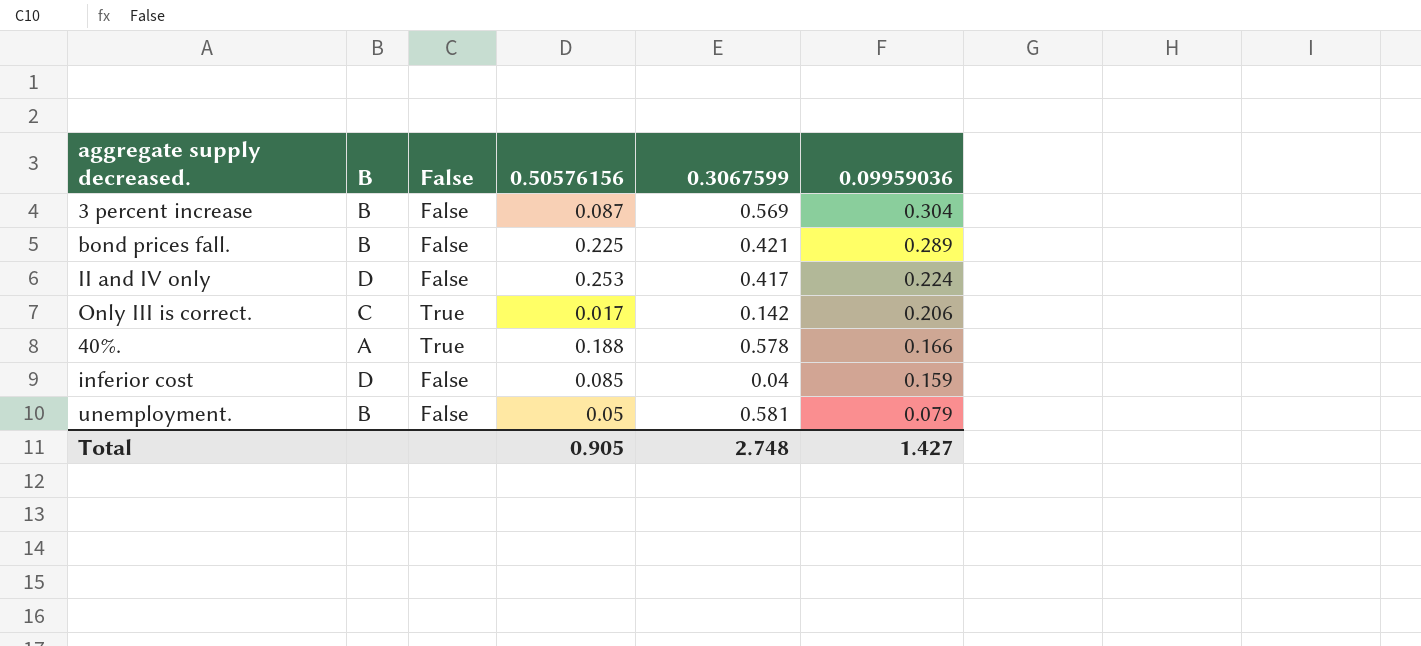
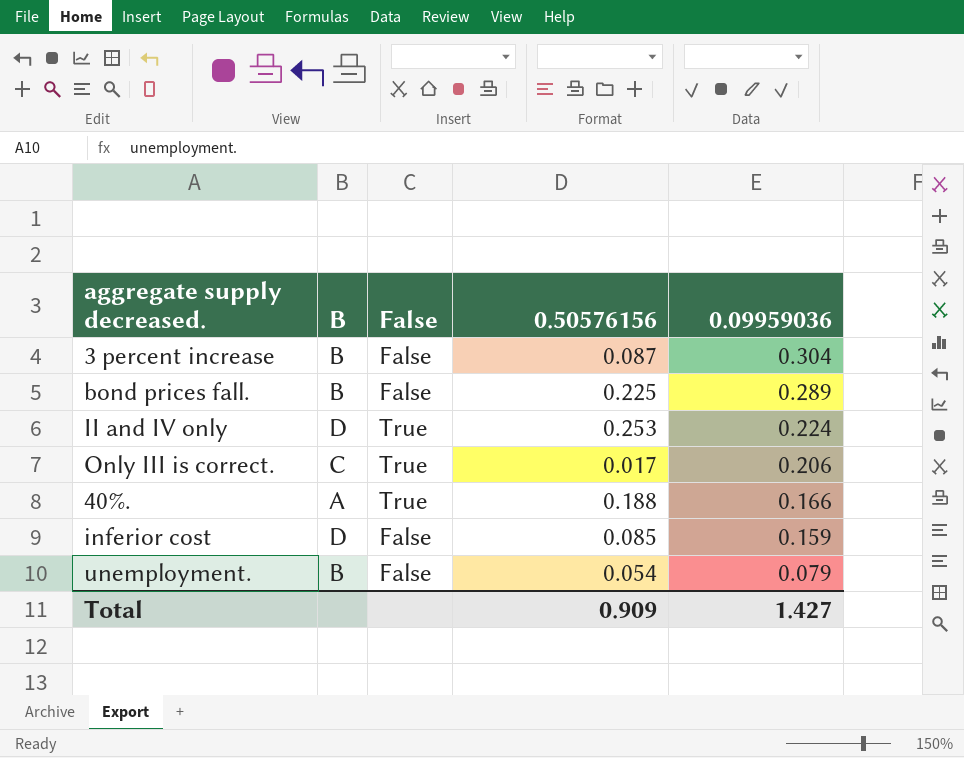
column 0.3067599 | position: 5 -> none
II and IV only | False: False -> True
unemployment. | 0.50576156: 0.05 -> 0.054
Total | 0.50576156: 0.905 -> 0.909

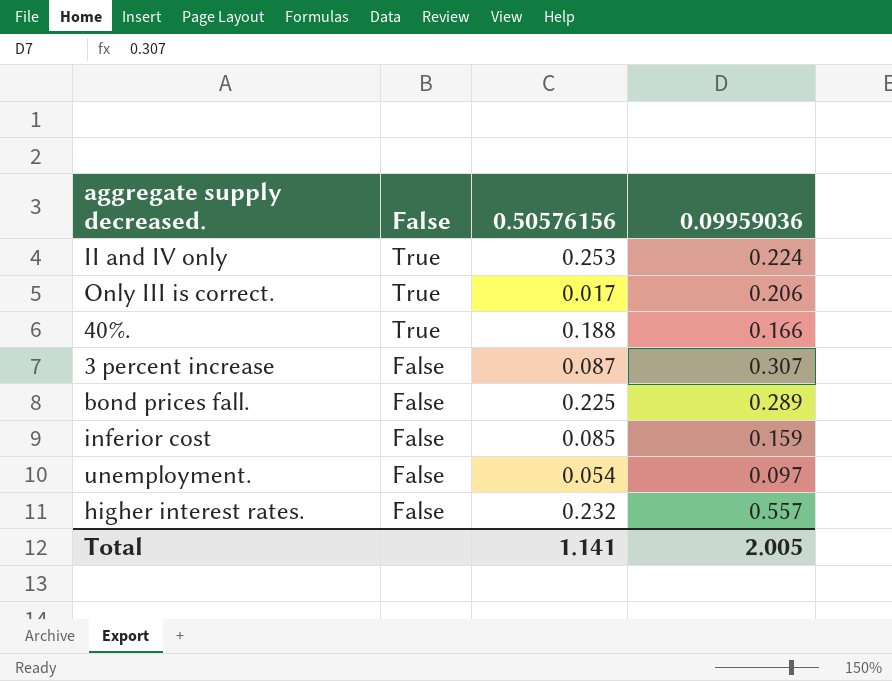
row order: 0.09959036 descending -> False descending
column B | position: 2 -> none
3 percent increase | 0.09959036: 0.304 -> 0.307
unemployment. | 0.09959036: 0.079 -> 0.097
row higher interest rates.: none -> False | 0.232 | 0.557
Total | 0.50576156: 0.909 -> 1.141
Total | 0.09959036: 1.427 -> 2.005

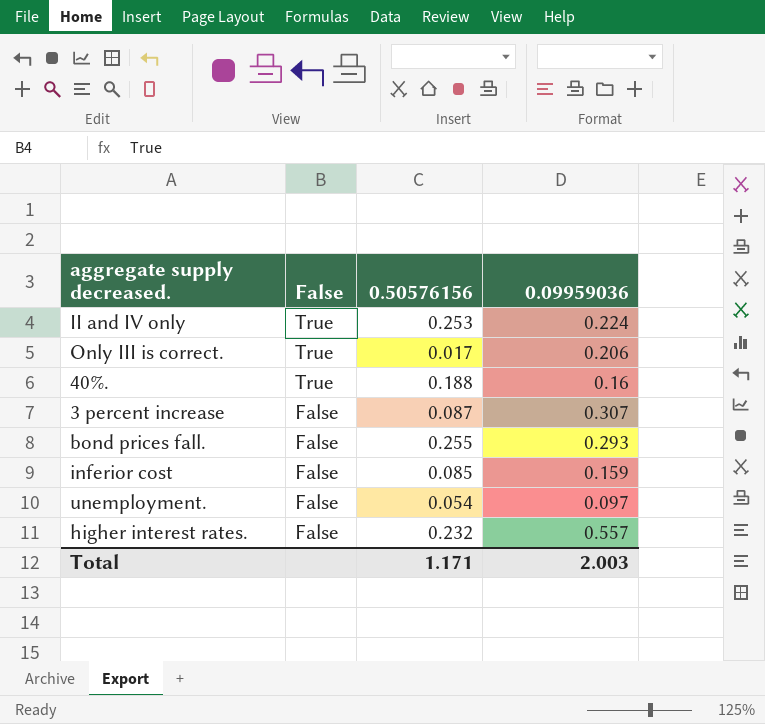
40%. | 0.09959036: 0.166 -> 0.16
bond prices fall. | 0.50576156: 0.225 -> 0.255
bond prices fall. | 0.09959036: 0.289 -> 0.293
Total | 0.50576156: 1.141 -> 1.171
Total | 0.09959036: 2.005 -> 2.003

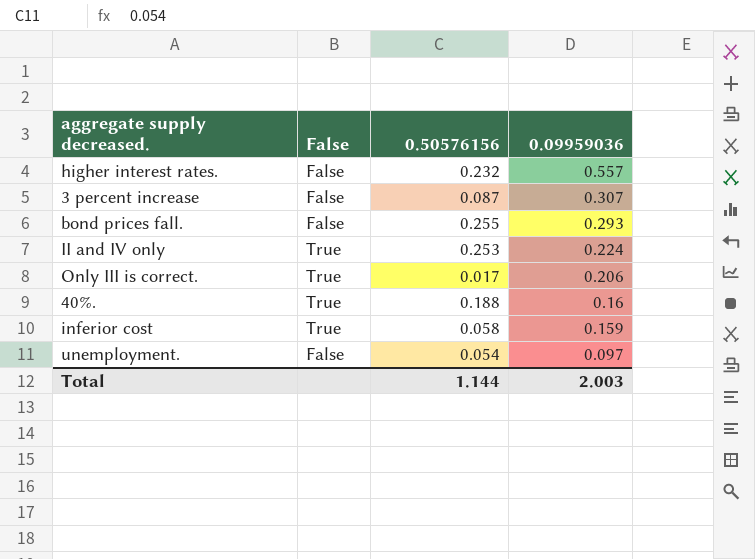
row order: False descending -> 0.09959036 descending
inferior cost | False: False -> True
inferior cost | 0.50576156: 0.085 -> 0.058
Total | 0.50576156: 1.171 -> 1.144

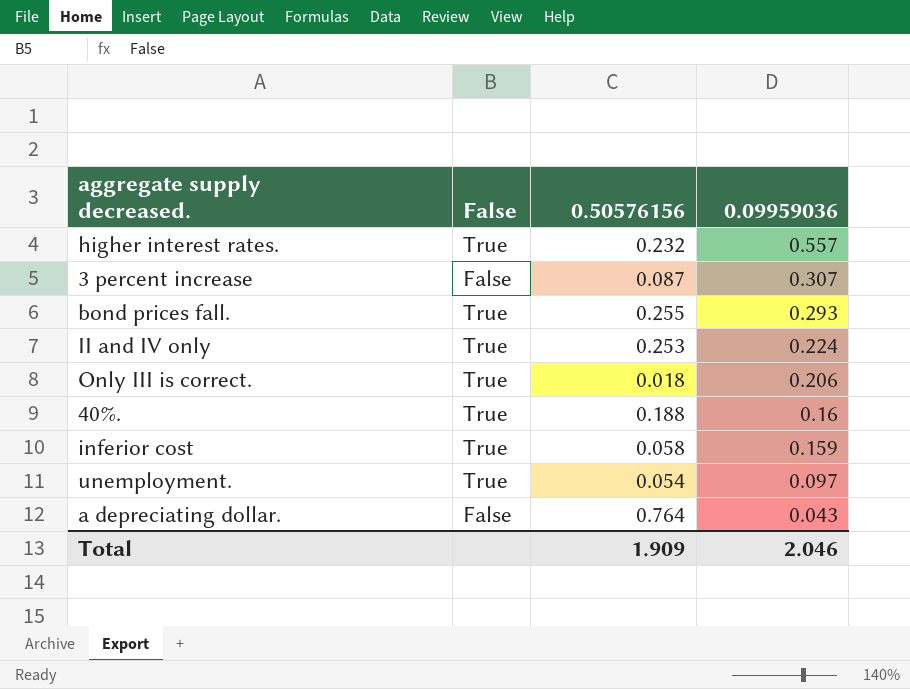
higher interest rates. | False: False -> True
bond prices fall. | False: False -> True
Only III is correct. | 0.50576156: 0.017 -> 0.018
unemployment. | False: False -> True
row a depreciating dollar.: none -> False | 0.764 | 0.043
Total | 0.50576156: 1.144 -> 1.909
Total | 0.09959036: 2.003 -> 2.046

